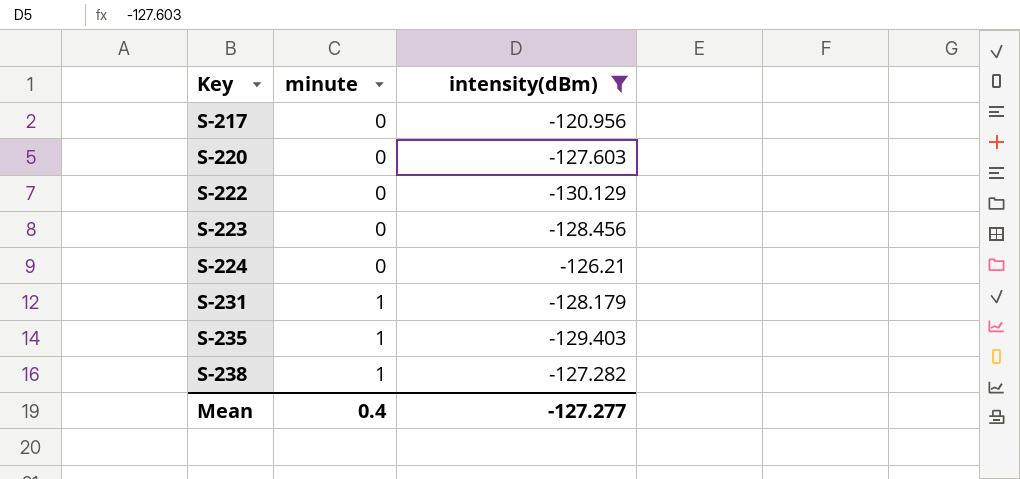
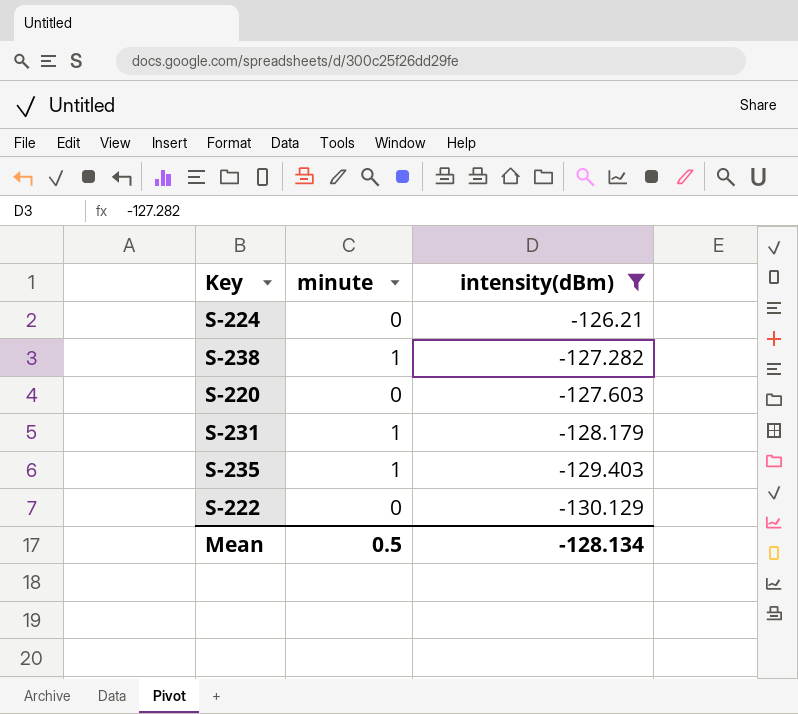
row order: Key ascending -> intensity(dBm) descending
row S-217: 0 | -120.956 -> none
row S-223: 0 | -128.456 -> none
Mean | minute: 0.4 -> 0.5
Mean | intensity(dBm): -127.277 -> -128.134

